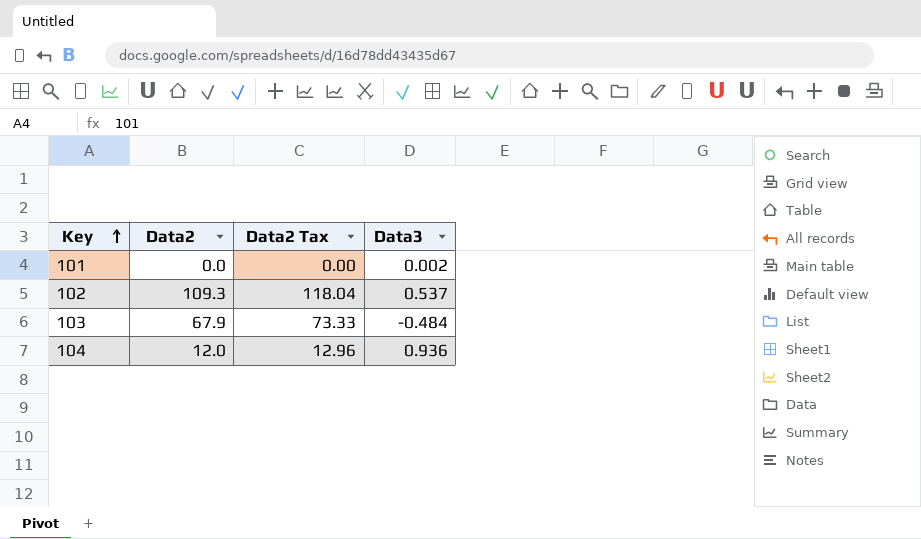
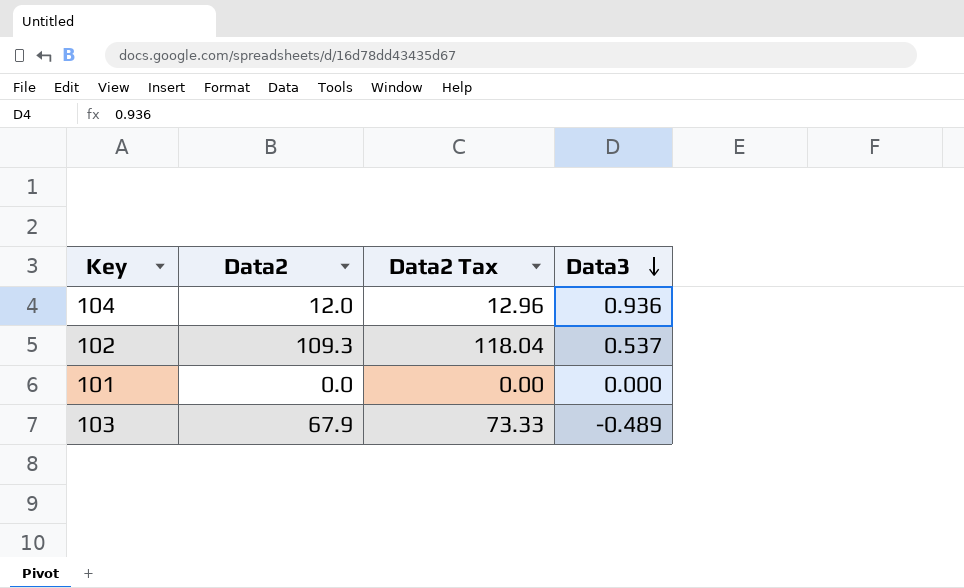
row order: Key ascending -> Data3 descending
101 | Data3: 0.002 -> 0.000
103 | Data3: -0.484 -> -0.489

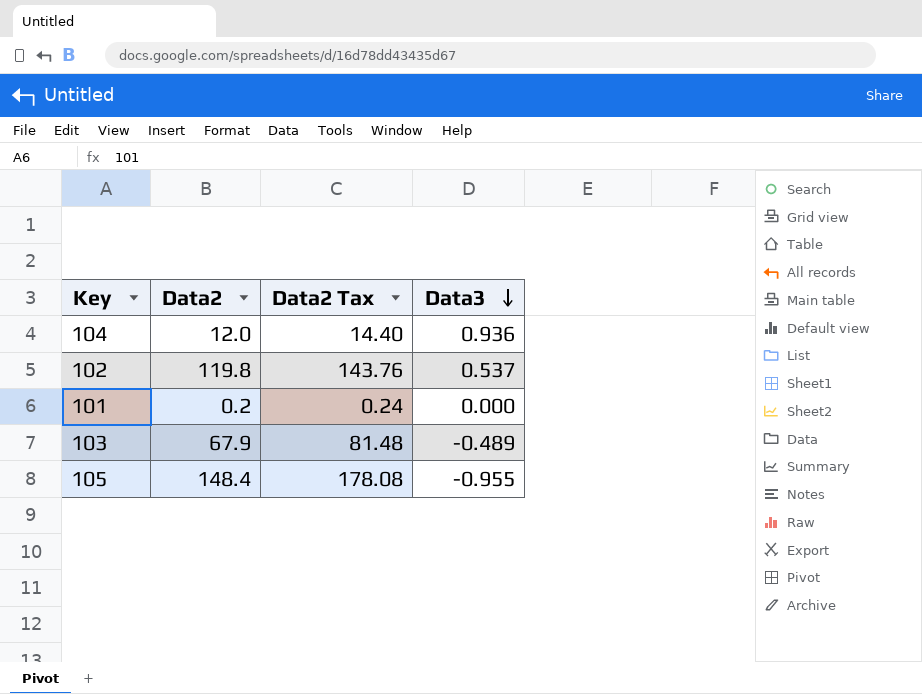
column Data2 Tax | formula: [Data2] * 1.08 -> [Data2] * 1.2
102 | Data2: 109.3 -> 119.8
101 | Data2: 0.0 -> 0.2
row 105: none -> 148.4 | 178.08 | -0.955

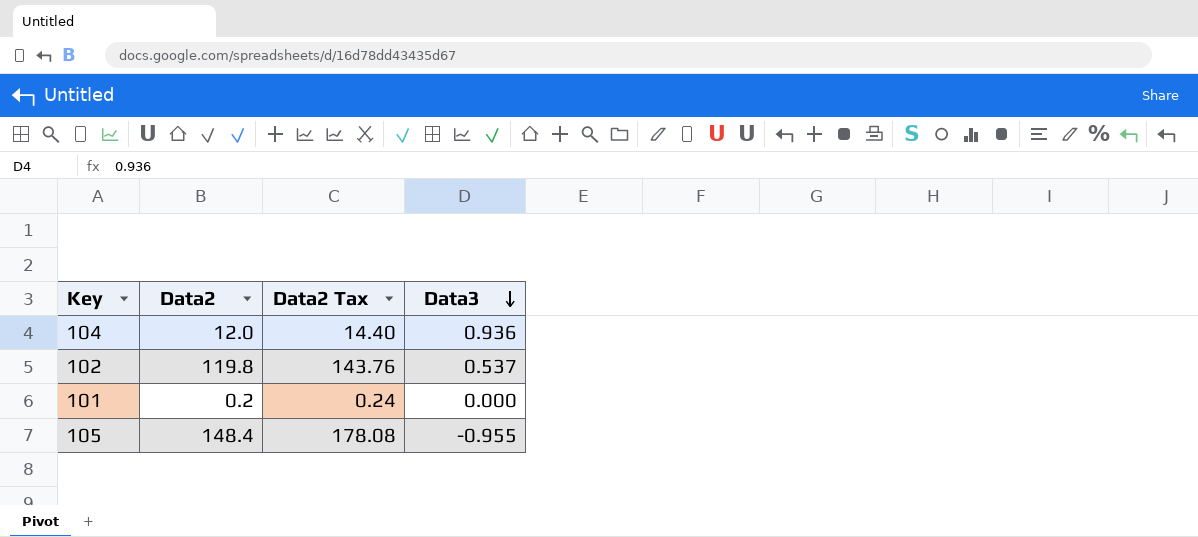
row 103: 67.9 | 81.48 | -0.489 -> none

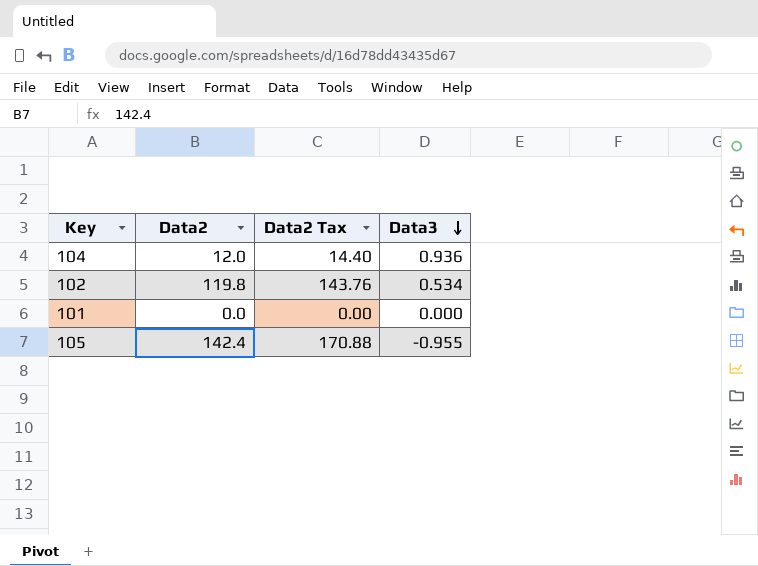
102 | Data3: 0.537 -> 0.534
101 | Data2: 0.2 -> 0.0
101 | Data2 Tax: 0.24 -> 0.00
105 | Data2: 148.4 -> 142.4
105 | Data2 Tax: 178.08 -> 170.88

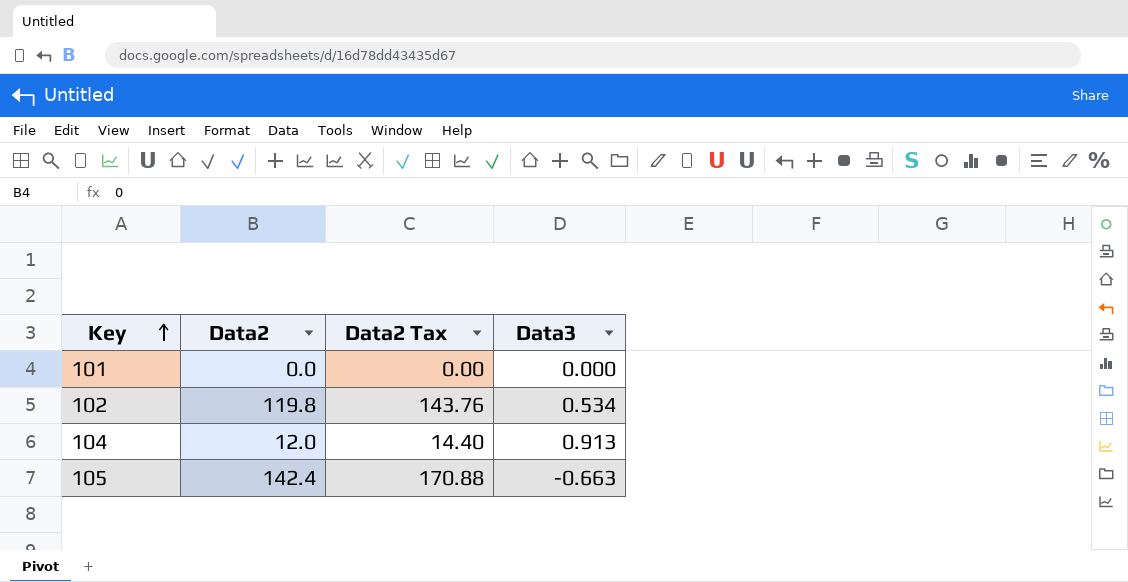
row order: Data3 descending -> Key ascending
104 | Data3: 0.936 -> 0.913
105 | Data3: -0.955 -> -0.663

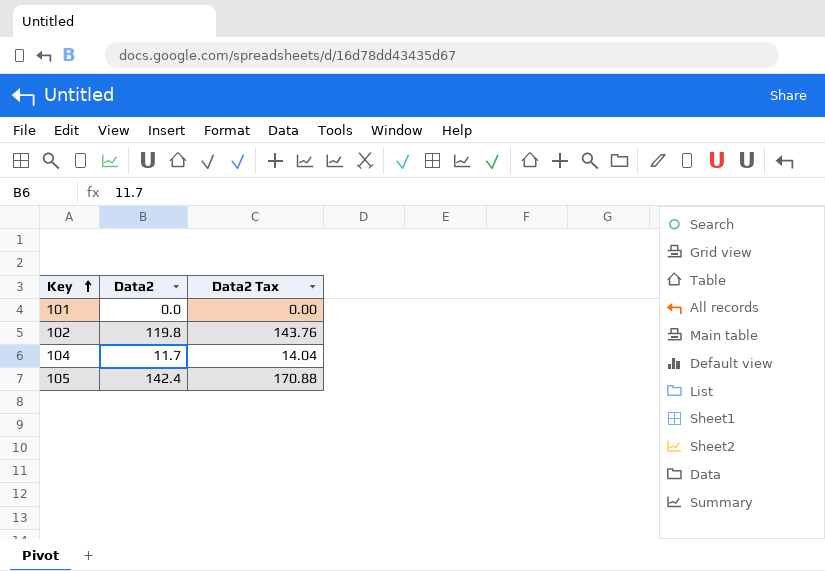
column Data3 | position: 4 -> none
104 | Data2: 12.0 -> 11.7
104 | Data2 Tax: 14.40 -> 14.04

